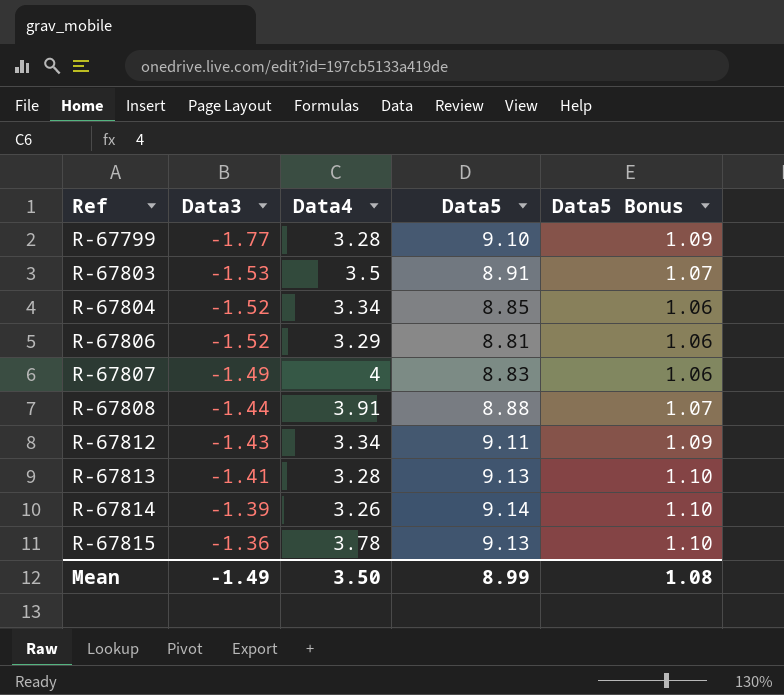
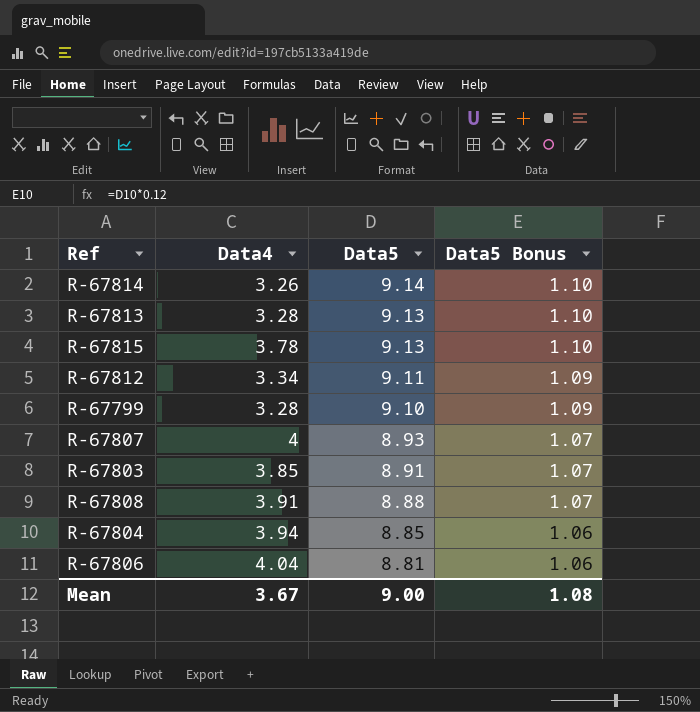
row order: Ref ascending -> Data5 descending
column Data3 | position: 2 -> none
R-67807 | Data5: 8.83 -> 8.93
R-67807 | Data5 Bonus: 1.06 -> 1.07
R-67803 | Data4: 3.5 -> 3.85
R-67804 | Data4: 3.34 -> 3.94
R-67806 | Data4: 3.29 -> 4.04
Mean | Data4: 3.50 -> 3.67
Mean | Data5: 8.99 -> 9.00

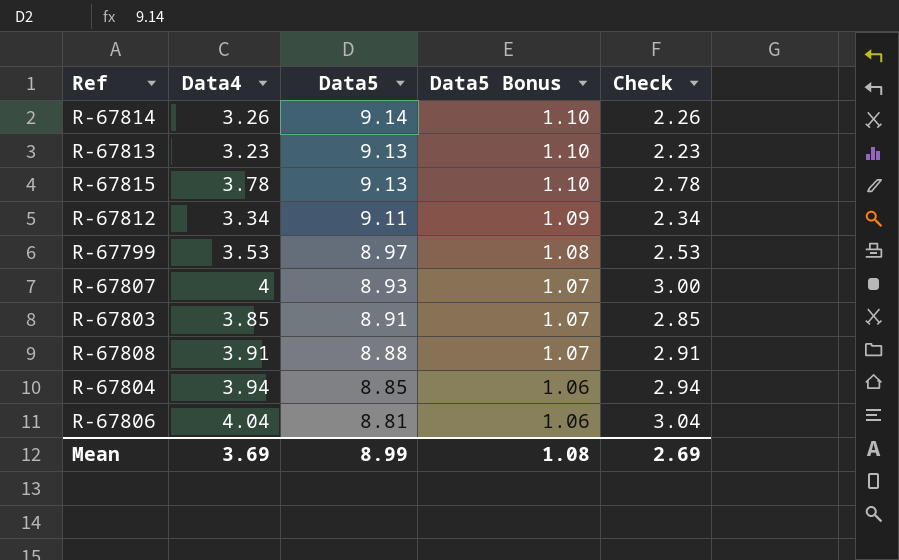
column Check | formula: none -> [Data4] - 1
R-67813 | Data4: 3.28 -> 3.23
R-67799 | Data4: 3.28 -> 3.53
R-67799 | Data5: 9.10 -> 8.97
R-67799 | Data5 Bonus: 1.09 -> 1.08
Mean | Data4: 3.67 -> 3.69
Mean | Data5: 9.00 -> 8.99

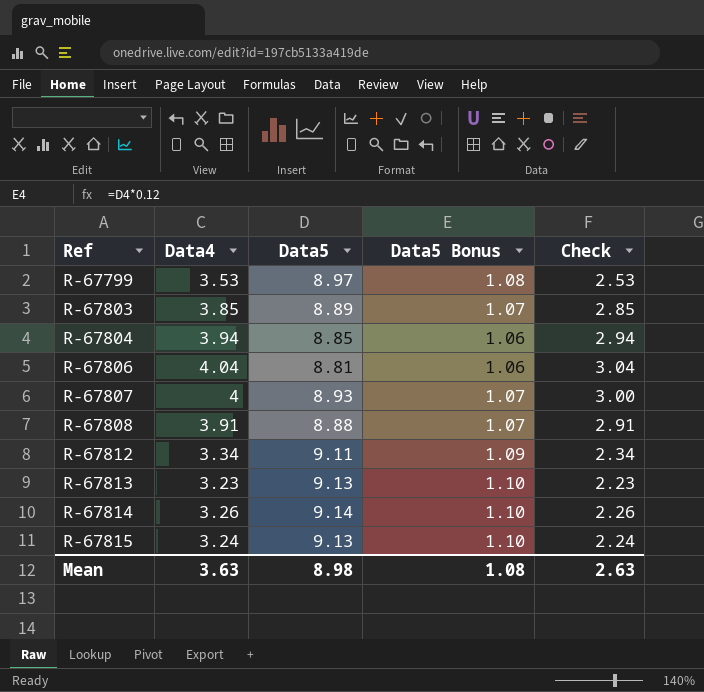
row order: Data5 descending -> Ref ascending
R-67803 | Data5: 8.91 -> 8.89
R-67815 | Data4: 3.78 -> 3.24
R-67815 | Check: 2.78 -> 2.24
Mean | Data4: 3.69 -> 3.63
Mean | Data5: 8.99 -> 8.98
Mean | Check: 2.69 -> 2.63

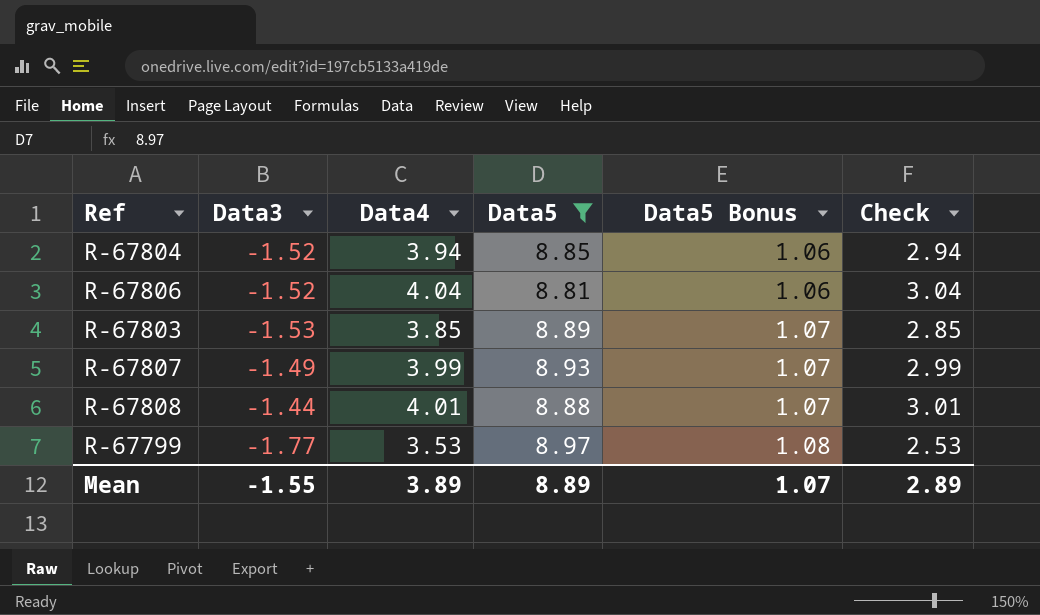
filter: none -> Data5 <= 8.97
row order: Ref ascending -> Data5 Bonus ascending
column Data3 | position: none -> 2
R-67807 | Data4: 4 -> 3.99
R-67807 | Check: 3.00 -> 2.99
R-67808 | Data4: 3.91 -> 4.01
R-67808 | Check: 2.91 -> 3.01
Mean | Data4: 3.63 -> 3.89
Mean | Data5: 8.98 -> 8.89
Mean | Data5 Bonus: 1.08 -> 1.07
Mean | Check: 2.63 -> 2.89

